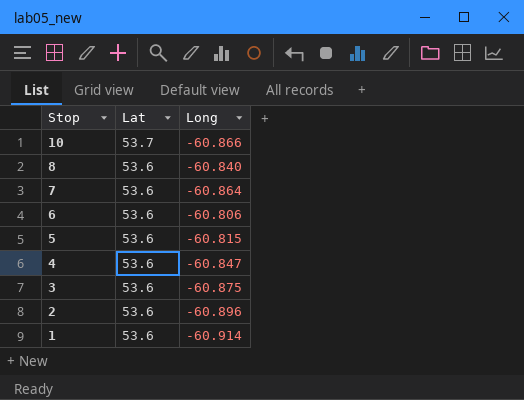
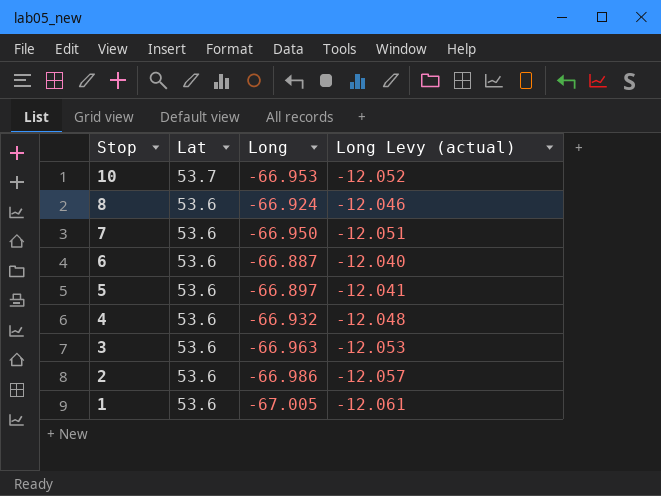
column Long Levy (actual) | formula: none -> [Long] * 0.18
10 | Long: -60.866 -> -66.953
8 | Long: -60.840 -> -66.924
7 | Long: -60.864 -> -66.950
6 | Long: -60.806 -> -66.887
5 | Long: -60.815 -> -66.897
4 | Long: -60.847 -> -66.932
3 | Long: -60.875 -> -66.963
2 | Long: -60.896 -> -66.986
1 | Long: -60.914 -> -67.005

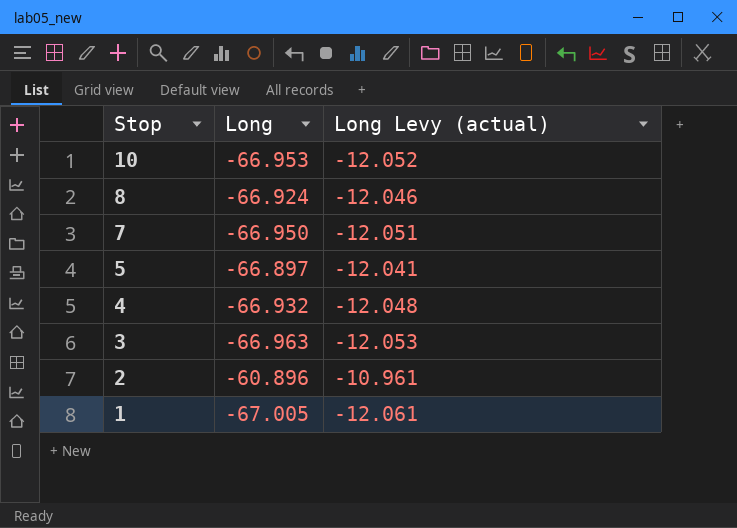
column Lat | position: 2 -> none
row 6: 53.6 | -66.887 | -12.040 -> none
2 | Long: -66.986 -> -60.896
2 | Long Levy (actual): -12.057 -> -10.961

